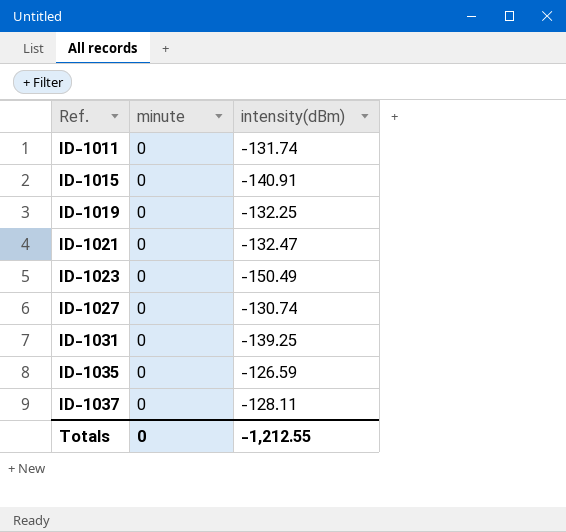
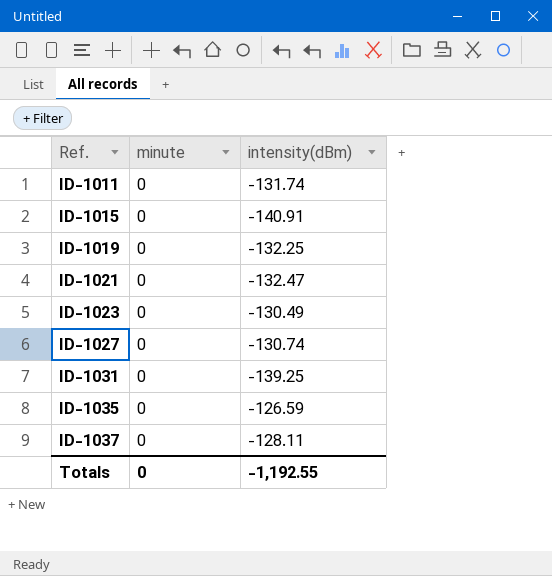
ID-1023 | intensity(dBm): -150.49 -> -130.49
Totals | intensity(dBm): -1,212.55 -> -1,192.55

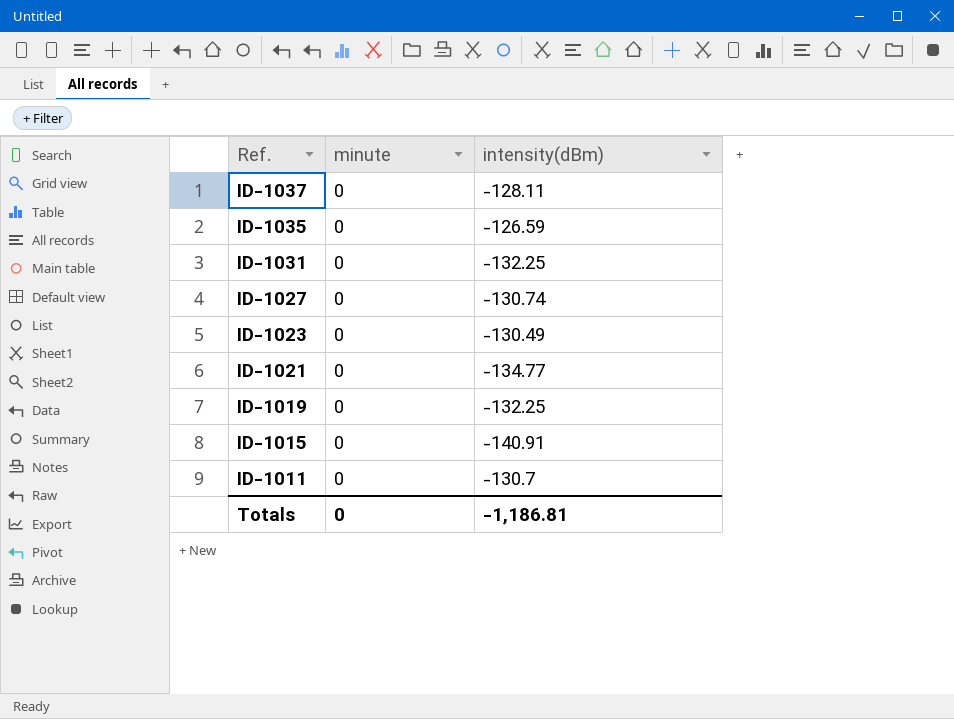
row order: Ref. ascending -> Ref. descending
ID-1031 | intensity(dBm): -139.25 -> -132.25
ID-1021 | intensity(dBm): -132.47 -> -134.77
ID-1011 | intensity(dBm): -131.74 -> -130.7
Totals | intensity(dBm): -1,192.55 -> -1,186.81

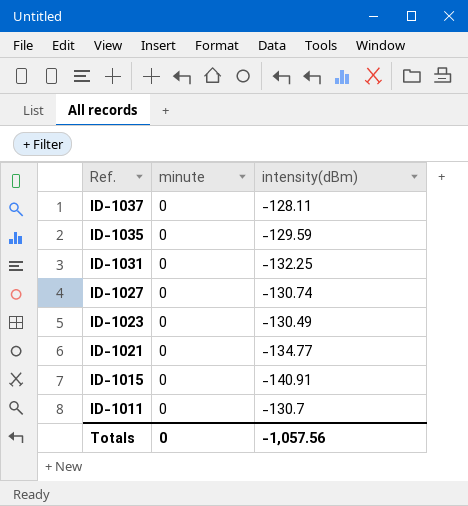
row ID-1019: 0 | -132.25 -> none
ID-1035 | intensity(dBm): -126.59 -> -129.59
Totals | intensity(dBm): -1,186.81 -> -1,057.56

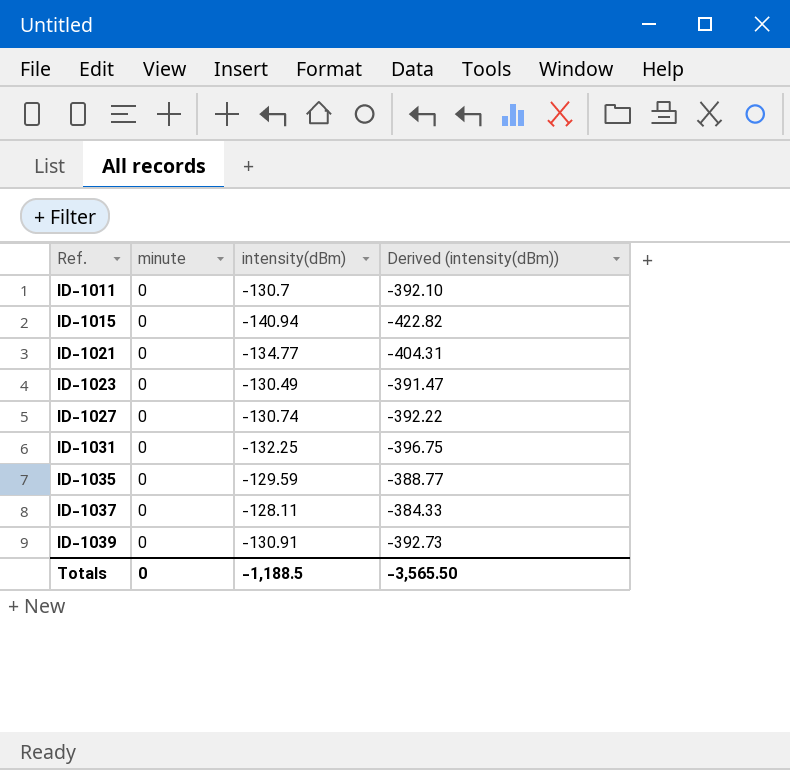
row order: Ref. descending -> Ref. ascending
column Derived (intensity(dBm)) | formula: none -> [intensity(dBm)] * 3
ID-1015 | intensity(dBm): -140.91 -> -140.94
row ID-1039: none -> 0 | -130.91 | -392.73
Totals | intensity(dBm): -1,057.56 -> -1,188.5

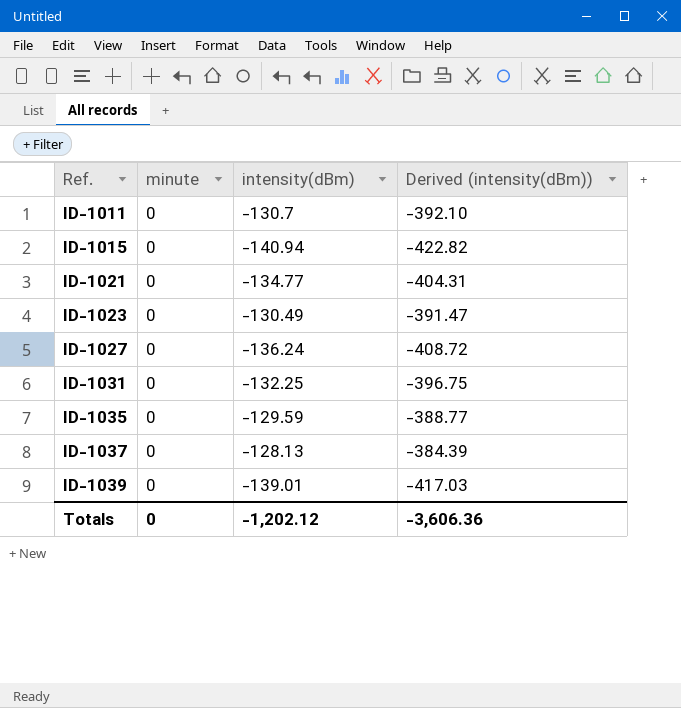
ID-1027 | intensity(dBm): -130.74 -> -136.24
ID-1027 | Derived (intensity(dBm)): -392.22 -> -408.72
ID-1037 | intensity(dBm): -128.11 -> -128.13
ID-1037 | Derived (intensity(dBm)): -384.33 -> -384.39
ID-1039 | intensity(dBm): -130.91 -> -139.01
ID-1039 | Derived (intensity(dBm)): -392.73 -> -417.03
Totals | intensity(dBm): -1,188.5 -> -1,202.12
Totals | Derived (intensity(dBm)): -3,565.50 -> -3,606.36

